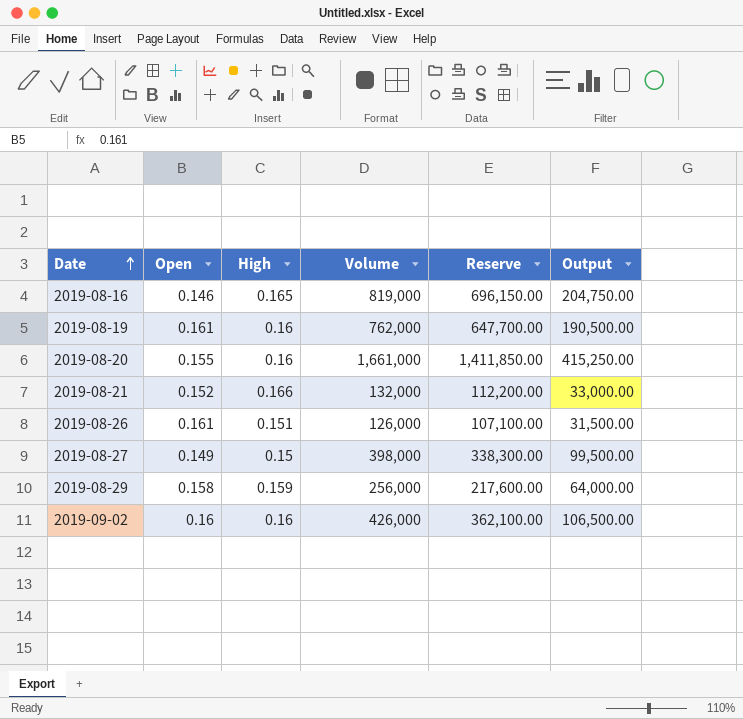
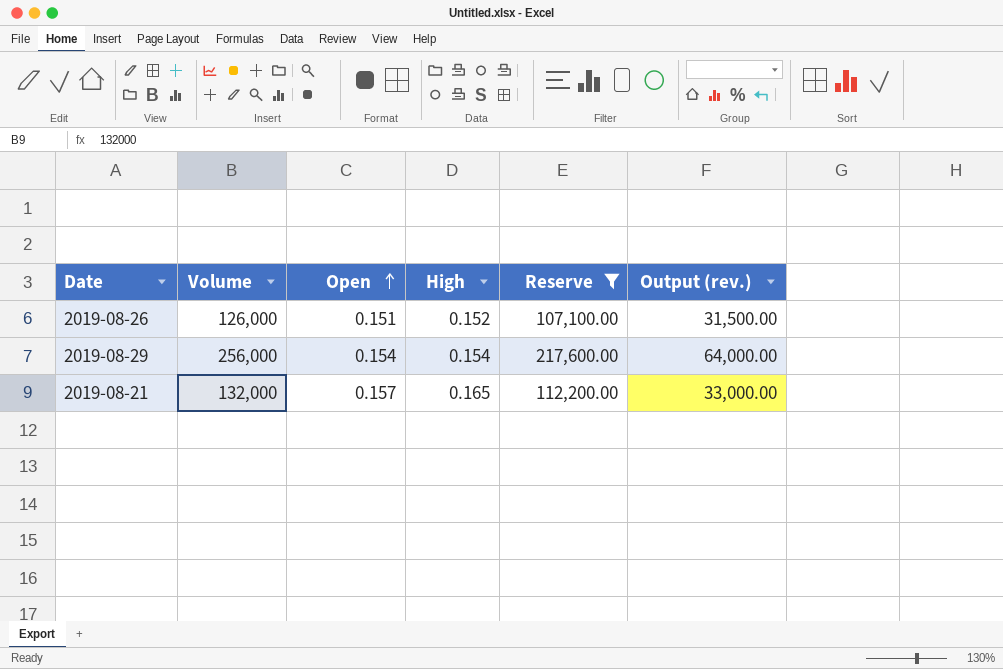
filter: none -> Reserve <= 217,600.00
row order: Date ascending -> Open ascending
column Volume | position: 4 -> 2
column name: Output -> Output (rev.)
2019-08-26 | Open: 0.161 -> 0.151
2019-08-26 | High: 0.151 -> 0.152
2019-08-29 | Open: 0.158 -> 0.154
2019-08-29 | High: 0.159 -> 0.154
2019-08-21 | Open: 0.152 -> 0.157
2019-08-21 | High: 0.166 -> 0.165

